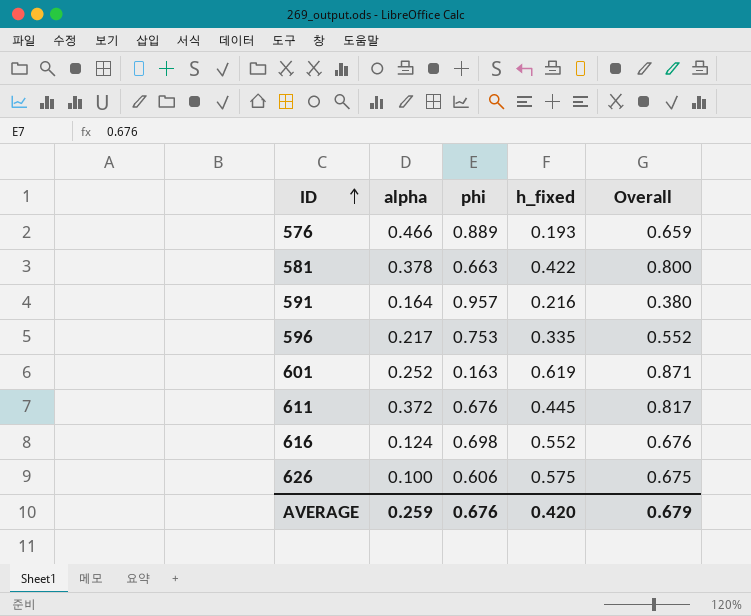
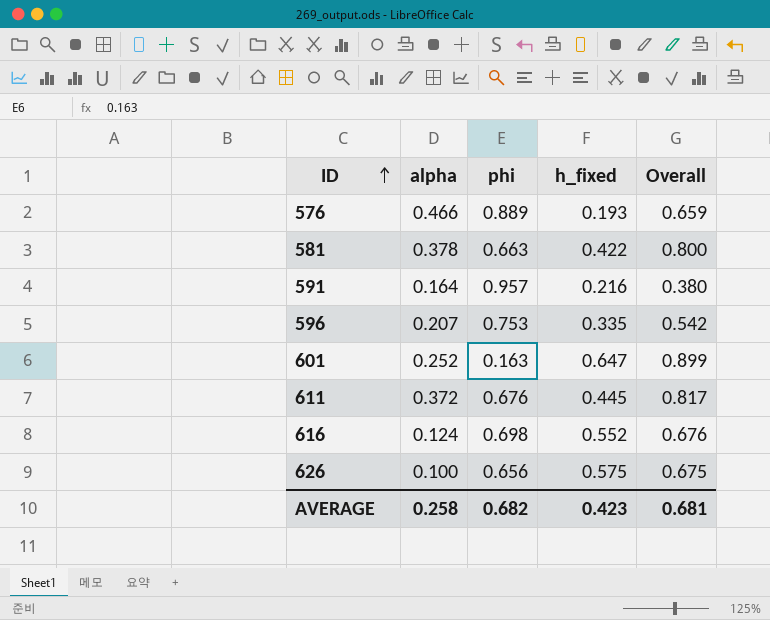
596 | alpha: 0.217 -> 0.207
596 | Overall: 0.552 -> 0.542
601 | h_fixed: 0.619 -> 0.647
601 | Overall: 0.871 -> 0.899
626 | phi: 0.606 -> 0.656
AVERAGE | alpha: 0.259 -> 0.258
AVERAGE | phi: 0.676 -> 0.682
AVERAGE | h_fixed: 0.420 -> 0.423
AVERAGE | Overall: 0.679 -> 0.681

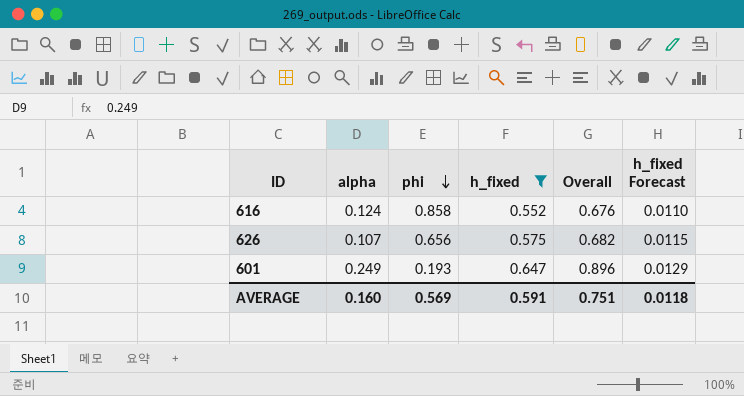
filter: none -> h_fixed >= 0.552
row order: ID ascending -> phi descending
column h_fixed Forecast | formula: none -> [h_fixed] * 0.02
616 | phi: 0.698 -> 0.858
626 | alpha: 0.100 -> 0.107
626 | Overall: 0.675 -> 0.682
601 | alpha: 0.252 -> 0.249
601 | phi: 0.163 -> 0.193
601 | Overall: 0.899 -> 0.896
AVERAGE | alpha: 0.258 -> 0.160
AVERAGE | phi: 0.682 -> 0.569
AVERAGE | h_fixed: 0.423 -> 0.591
AVERAGE | Overall: 0.681 -> 0.751

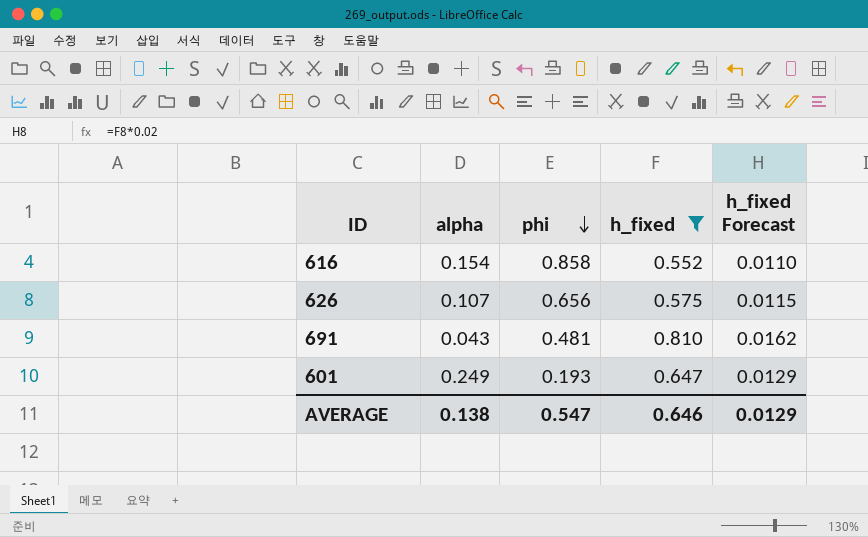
column Overall | formula: [alpha] + [h_fixed] -> none
616 | alpha: 0.124 -> 0.154
row 691: none -> 0.043 | 0.481 | 0.810 | 0.0162
AVERAGE | alpha: 0.160 -> 0.138
AVERAGE | phi: 0.569 -> 0.547
AVERAGE | h_fixed: 0.591 -> 0.646
AVERAGE | h_fixed Forecast: 0.0118 -> 0.0129

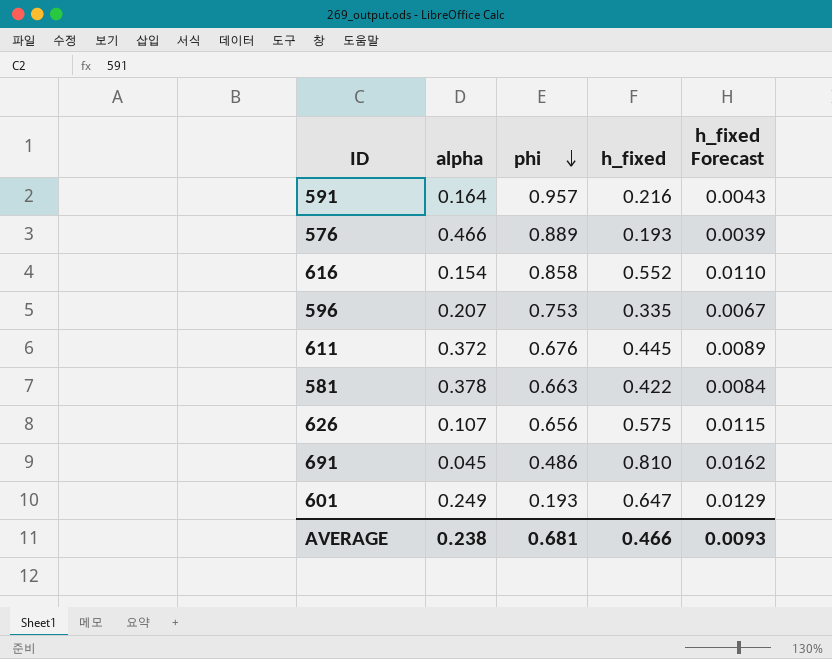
filter: h_fixed >= 0.552 -> none
691 | alpha: 0.043 -> 0.045
691 | phi: 0.481 -> 0.486
AVERAGE | alpha: 0.138 -> 0.238
AVERAGE | phi: 0.547 -> 0.681
AVERAGE | h_fixed: 0.646 -> 0.466
AVERAGE | h_fixed Forecast: 0.0129 -> 0.0093

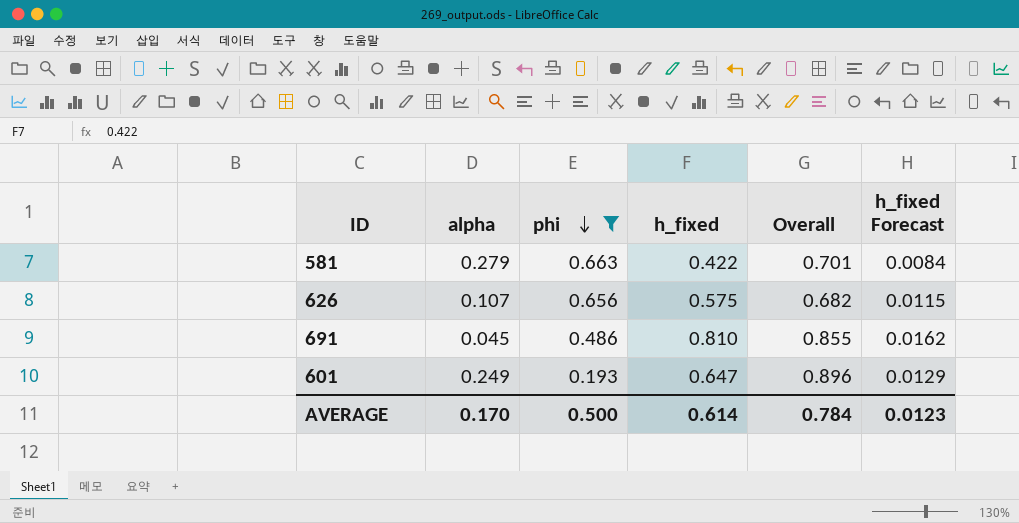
filter: none -> phi <= 0.663
column Overall | formula: none -> [alpha] + [h_fixed]
581 | alpha: 0.378 -> 0.279
AVERAGE | alpha: 0.238 -> 0.170
AVERAGE | phi: 0.681 -> 0.500
AVERAGE | h_fixed: 0.466 -> 0.614
AVERAGE | h_fixed Forecast: 0.0093 -> 0.0123

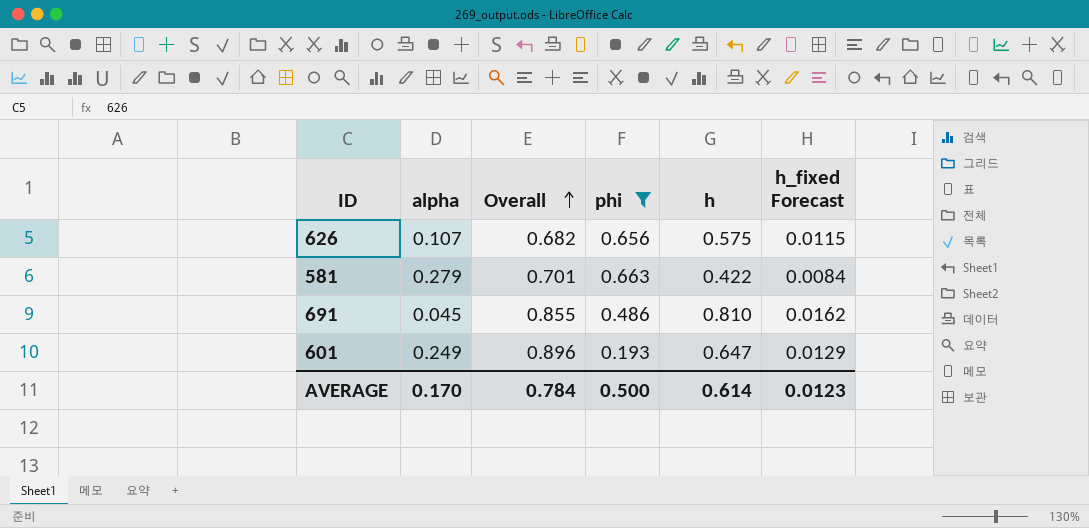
row order: phi descending -> Overall ascending
column Overall | position: 5 -> 3
column name: h_fixed -> h

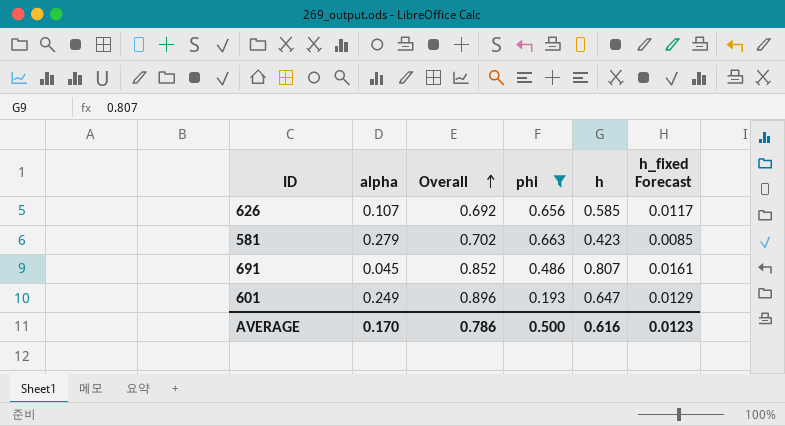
626 | Overall: 0.682 -> 0.692
626 | h: 0.575 -> 0.585
626 | h_fixed Forecast: 0.0115 -> 0.0117
581 | Overall: 0.701 -> 0.702
581 | h: 0.422 -> 0.423
581 | h_fixed Forecast: 0.0084 -> 0.0085
691 | Overall: 0.855 -> 0.852
691 | h: 0.810 -> 0.807
691 | h_fixed Forecast: 0.0162 -> 0.0161
AVERAGE | Overall: 0.784 -> 0.786
AVERAGE | h: 0.614 -> 0.616

